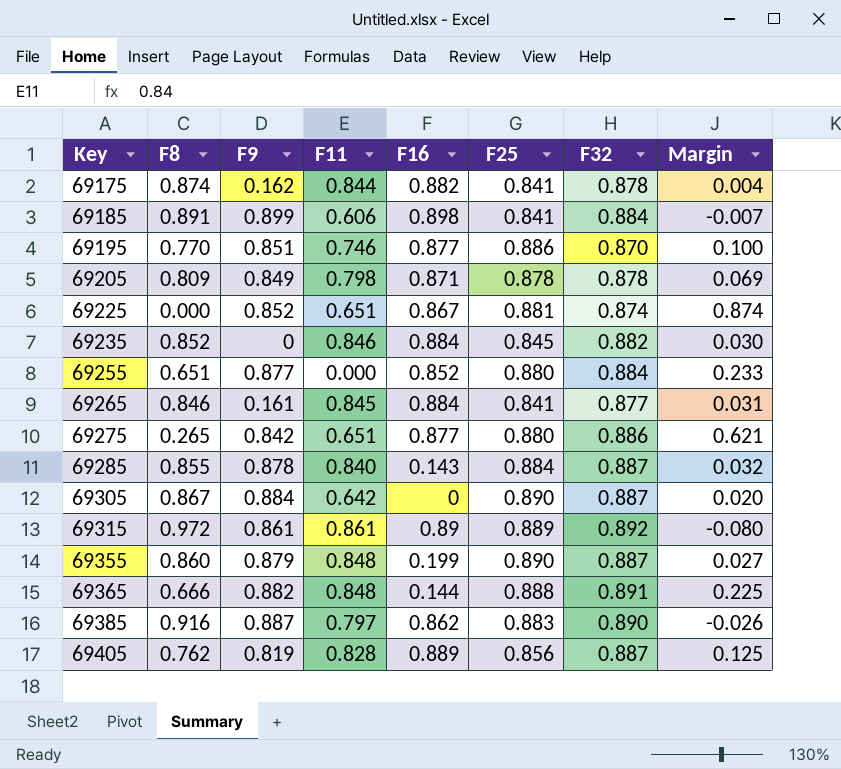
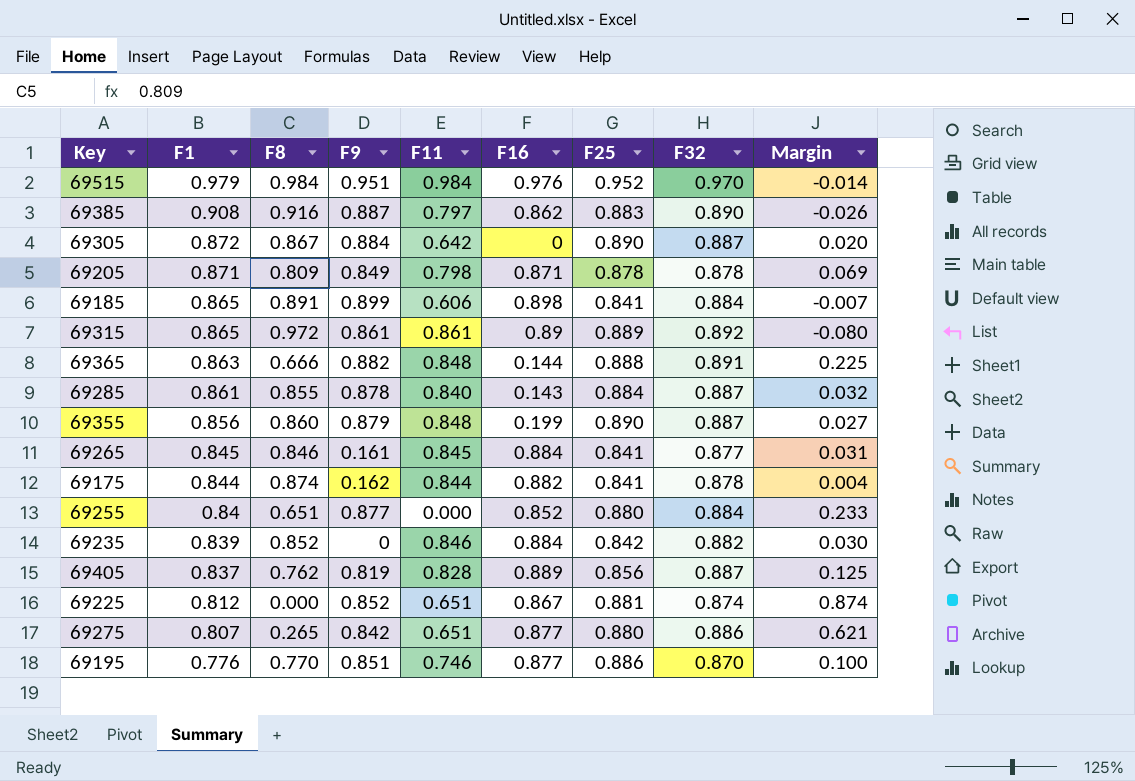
row order: Key ascending -> F1 descending
column F1 | position: none -> 2
row 69515: none -> 0.979 | 0.984 | 0.951 | 0.984 | 0.976 | 0.952 | 0.970 | -0.014
69235 | F25: 0.845 -> 0.842

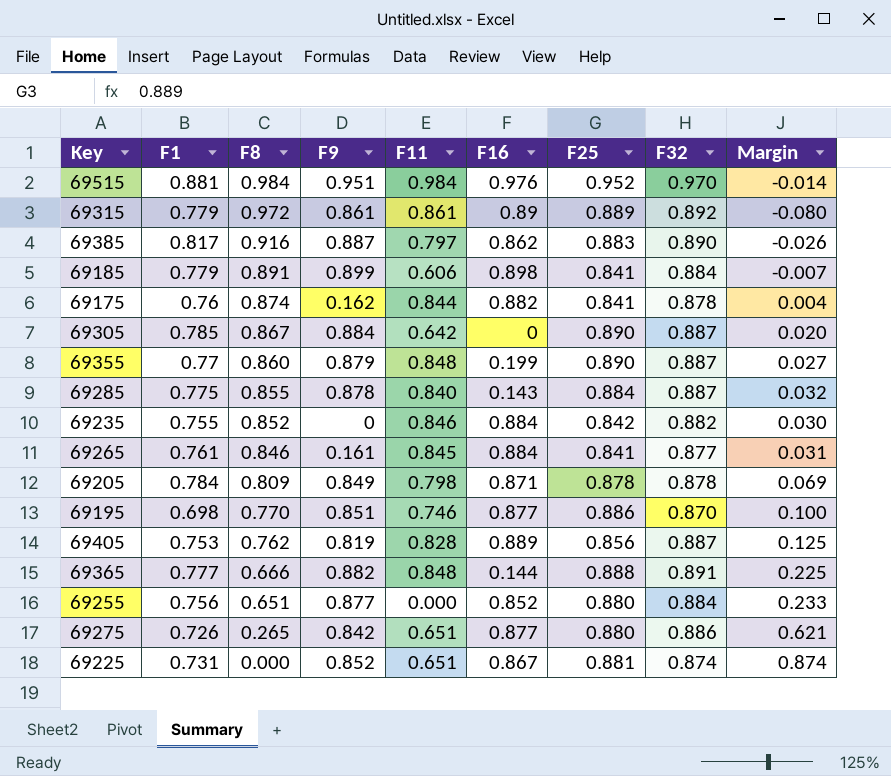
row order: F1 descending -> F8 descending
69515 | F1: 0.979 -> 0.881
69315 | F1: 0.865 -> 0.779
69385 | F1: 0.908 -> 0.817
69185 | F1: 0.865 -> 0.779
69175 | F1: 0.844 -> 0.76
69305 | F1: 0.872 -> 0.785
69355 | F1: 0.856 -> 0.77
69285 | F1: 0.861 -> 0.775
69235 | F1: 0.839 -> 0.755
69265 | F1: 0.845 -> 0.761
69205 | F1: 0.871 -> 0.784
69195 | F1: 0.776 -> 0.698
69405 | F1: 0.837 -> 0.753
69365 | F1: 0.863 -> 0.777
69255 | F1: 0.84 -> 0.756
69275 | F1: 0.807 -> 0.726
69225 | F1: 0.812 -> 0.731

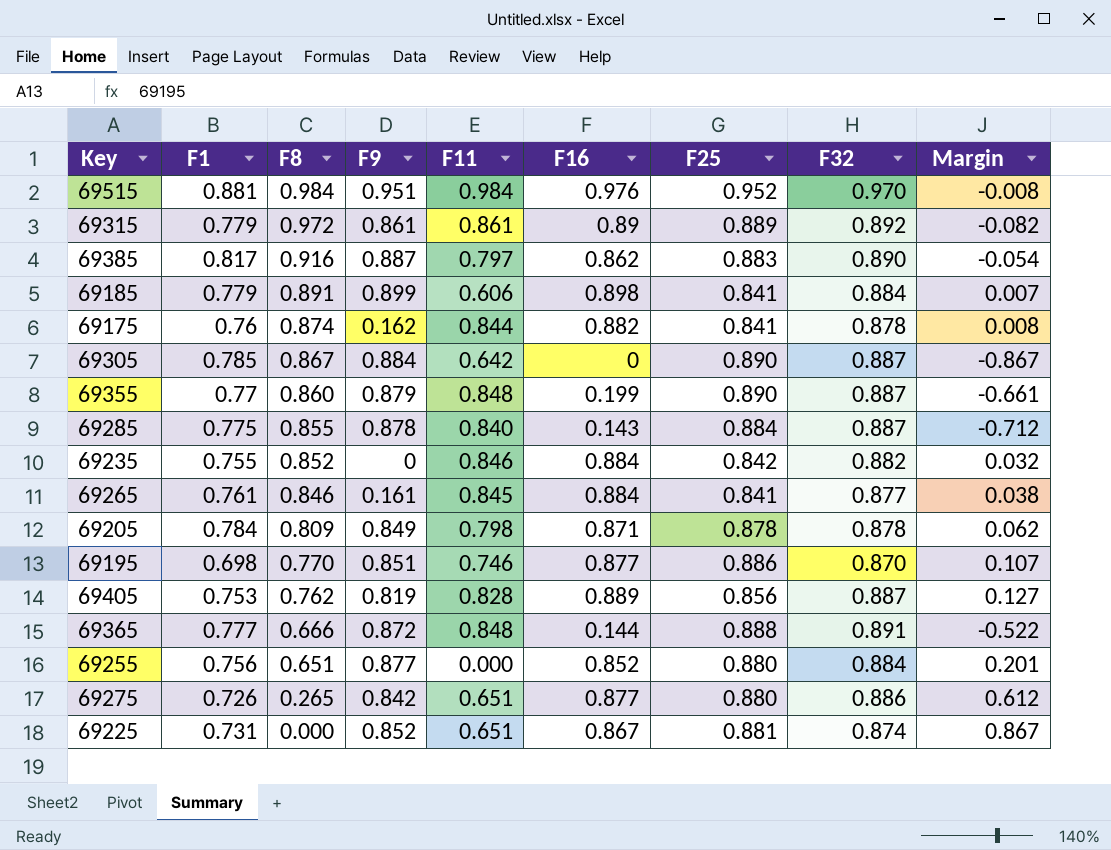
column Margin | formula: [F32] - [F8] -> [F16] - [F8]
69365 | F9: 0.882 -> 0.872

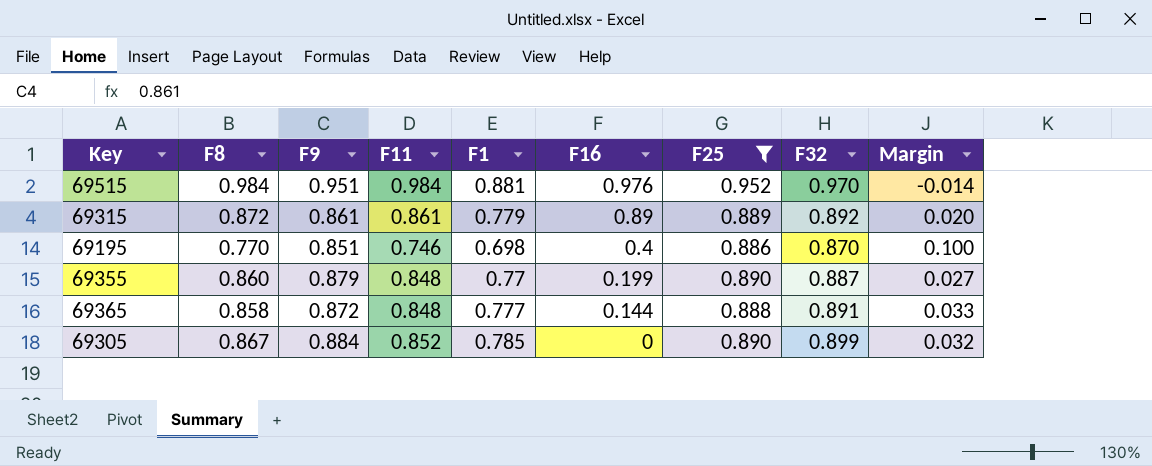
filter: none -> F25 >= 0.886
row order: F8 descending -> F16 descending
column F1 | position: 2 -> 5
column Margin | formula: [F16] - [F8] -> [F32] - [F8]
69315 | F8: 0.972 -> 0.872
69195 | F16: 0.877 -> 0.4
69365 | F8: 0.666 -> 0.858
69305 | F11: 0.642 -> 0.852
69305 | F32: 0.887 -> 0.899

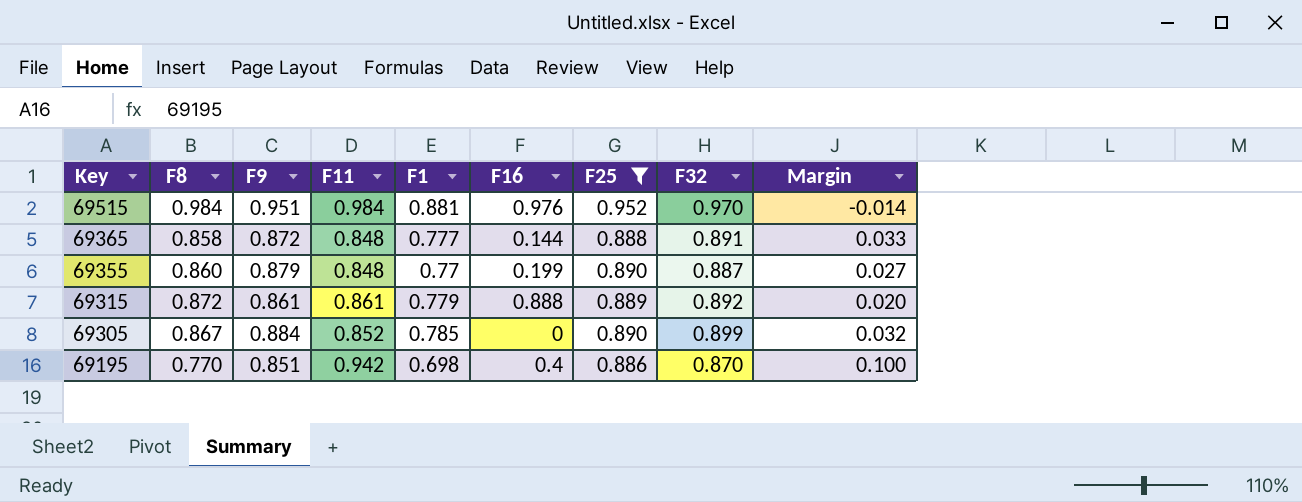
row order: F16 descending -> Key descending
69315 | F16: 0.89 -> 0.888
69195 | F11: 0.746 -> 0.942

